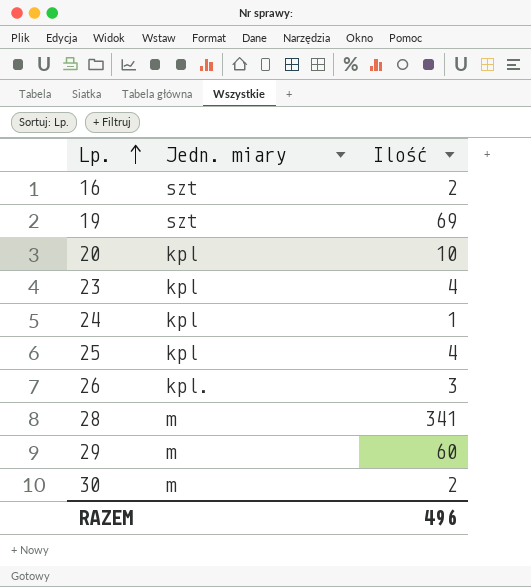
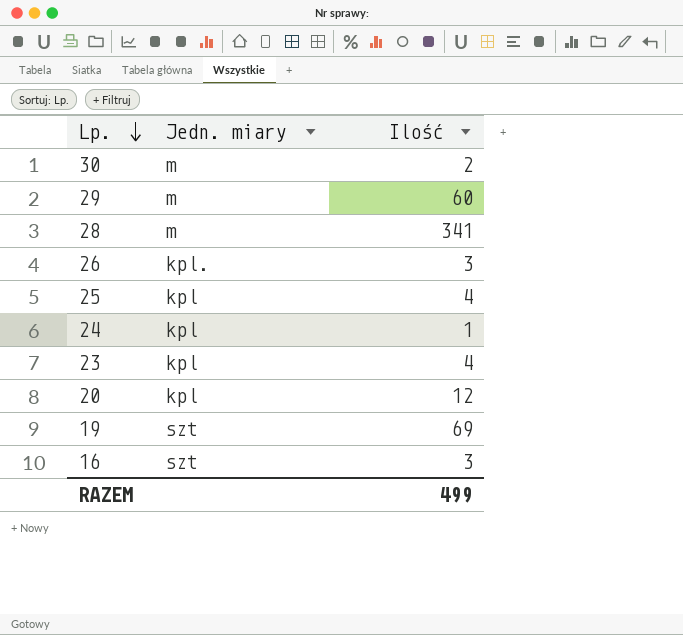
row order: Lp. ascending -> Lp. descending
20 | Ilość: 10 -> 12
16 | Ilość: 2 -> 3
RAZEM | Ilość: 496 -> 499

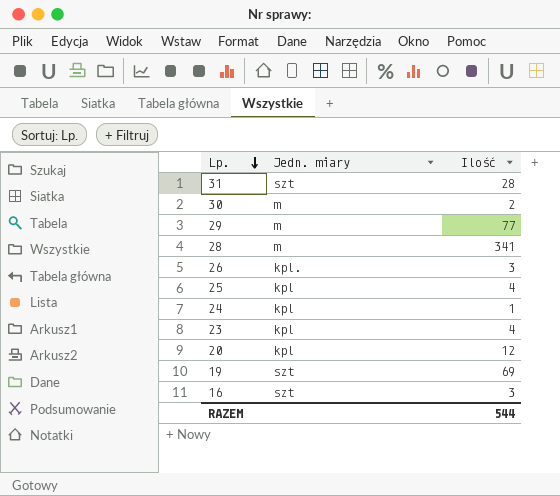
row 31: none -> szt | 28
29 | Ilość: 60 -> 77
RAZEM | Ilość: 499 -> 544

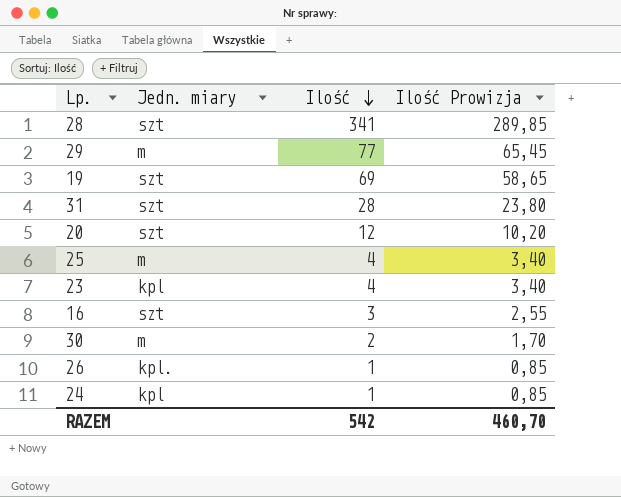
row order: Lp. descending -> Ilość descending
column Ilość Prowizja | formula: none -> [Ilość] * 0,85
28 | Jedn. miary: m -> szt
20 | Jedn. miary: kpl -> szt
25 | Jedn. miary: kpl -> m
26 | Ilość: 3 -> 1
RAZEM | Ilość: 544 -> 542

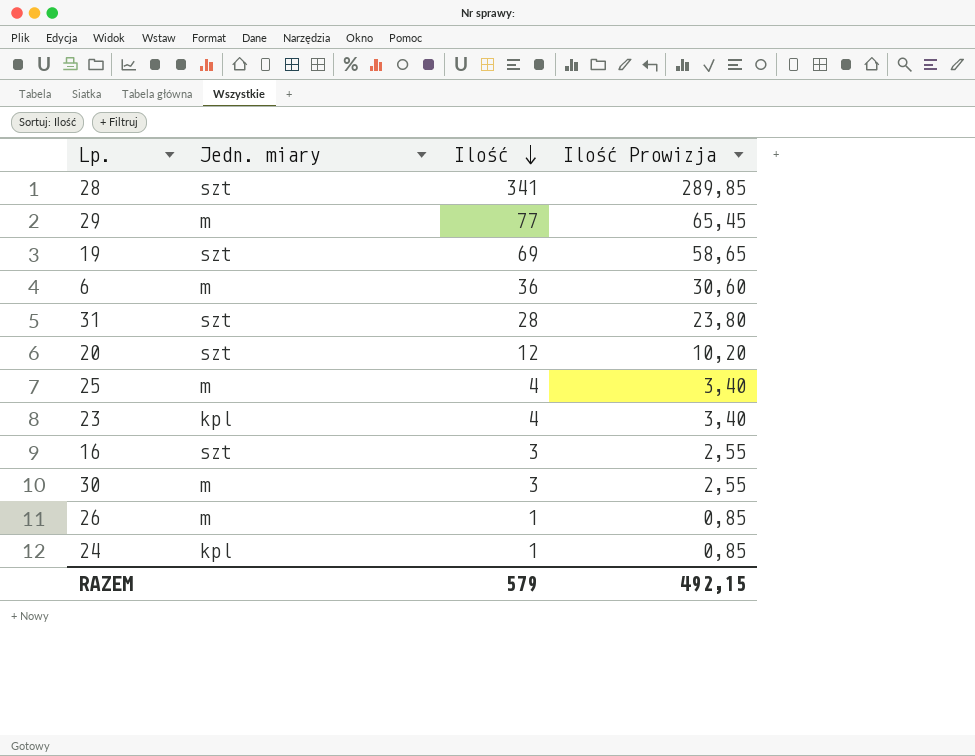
row 6: none -> m | 36 | 30,60
30 | Ilość: 2 -> 3
30 | Ilość Prowizja: 1,70 -> 2,55
26 | Jedn. miary: kpl. -> m
RAZEM | Ilość: 542 -> 579
RAZEM | Ilość Prowizja: 460,70 -> 492,15

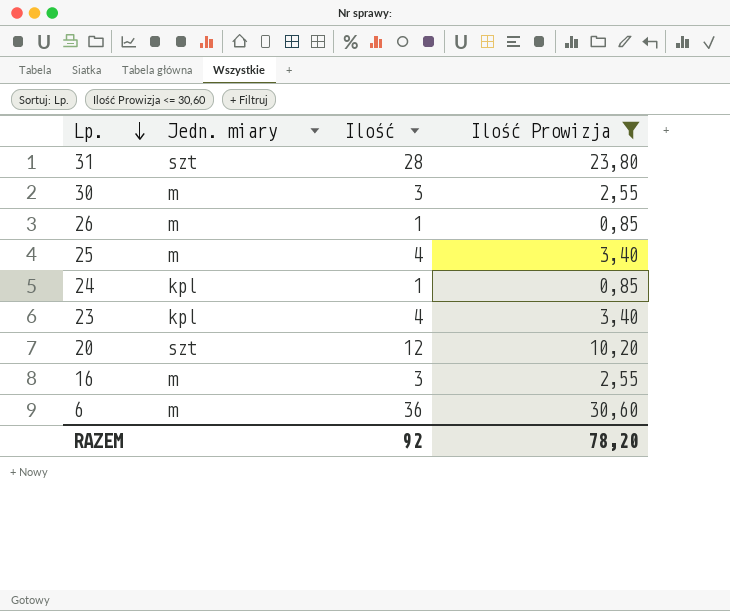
filter: none -> Ilość Prowizja <= 30,60
row order: Ilość descending -> Lp. descending
16 | Jedn. miary: szt -> m
RAZEM | Ilość: 579 -> 92
RAZEM | Ilość Prowizja: 492,15 -> 78,20

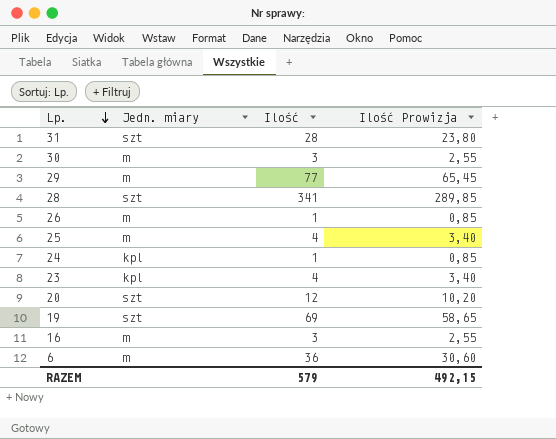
filter: Ilość Prowizja <= 30,60 -> none
RAZEM | Ilość: 92 -> 579
RAZEM | Ilość Prowizja: 78,20 -> 492,15

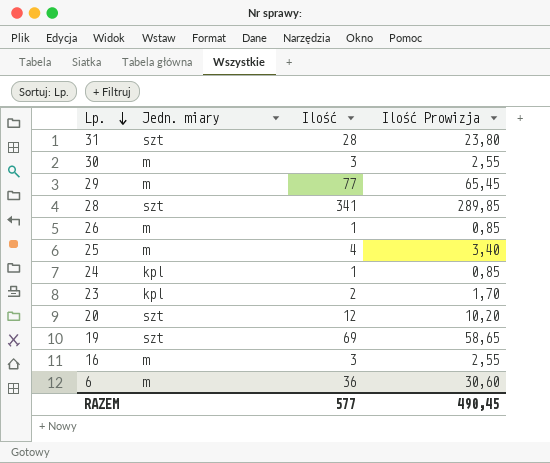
23 | Ilość: 4 -> 2
23 | Ilość Prowizja: 3,40 -> 1,70
RAZEM | Ilość: 579 -> 577
RAZEM | Ilość Prowizja: 492,15 -> 490,45

